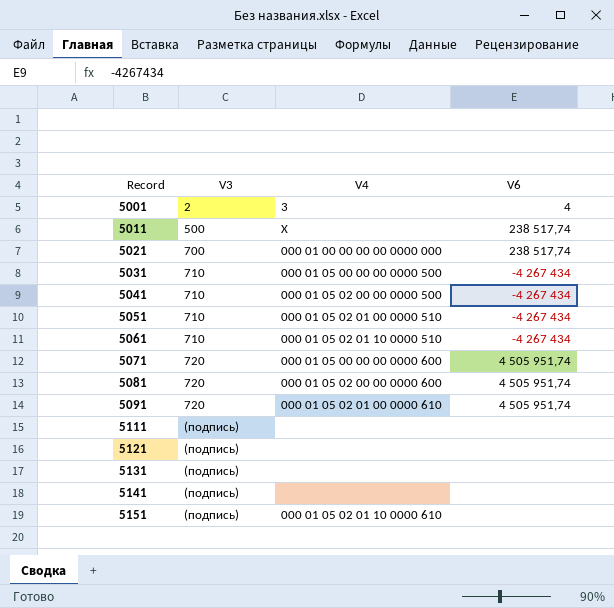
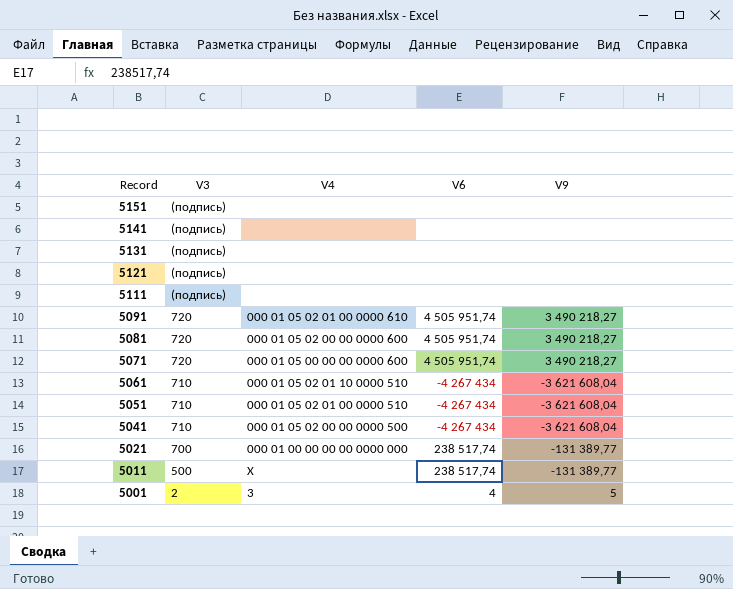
row order: Record ascending -> Record descending
column V9 | position: none -> 5
row 5031: 710 | 000 01 05 00 00 00 0000 500 | -4 267 434 -> none
5151 | V4: 000 01 05 02 01 10 0000 610 -> none

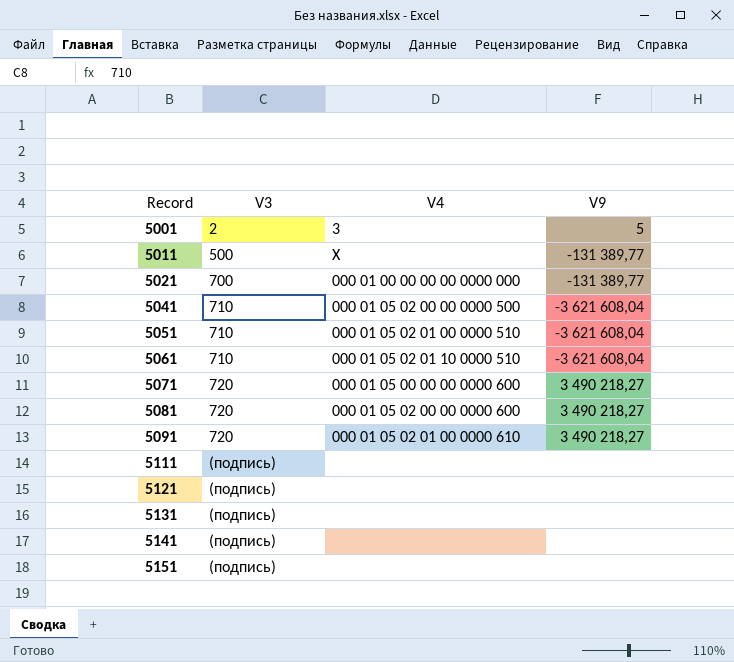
row order: Record descending -> Record ascending
column V6 | position: 4 -> none

